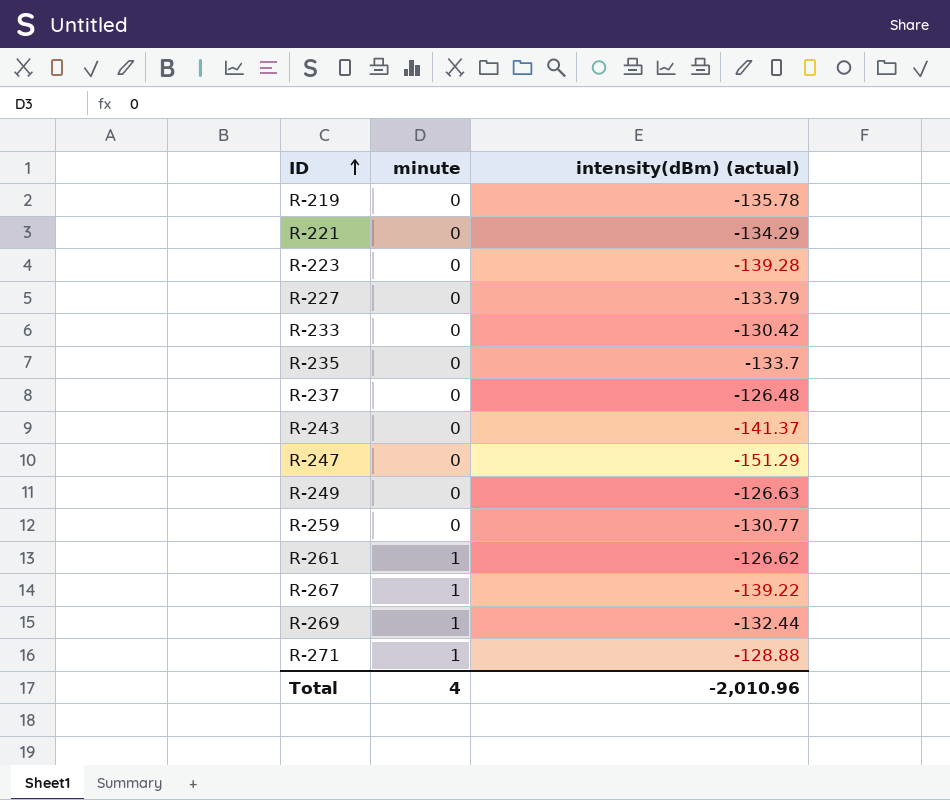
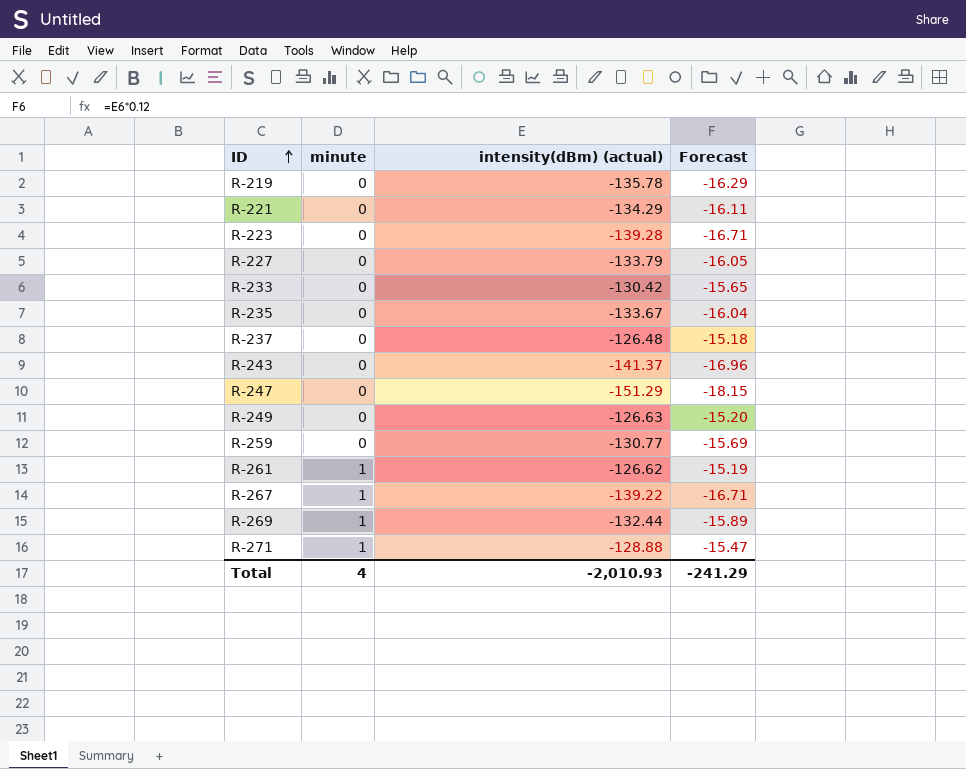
column Forecast | formula: none -> [intensity(dBm) (actual)] * 0.12
R-235 | intensity(dBm) (actual): -133.7 -> -133.67
Total | intensity(dBm) (actual): -2,010.96 -> -2,010.93

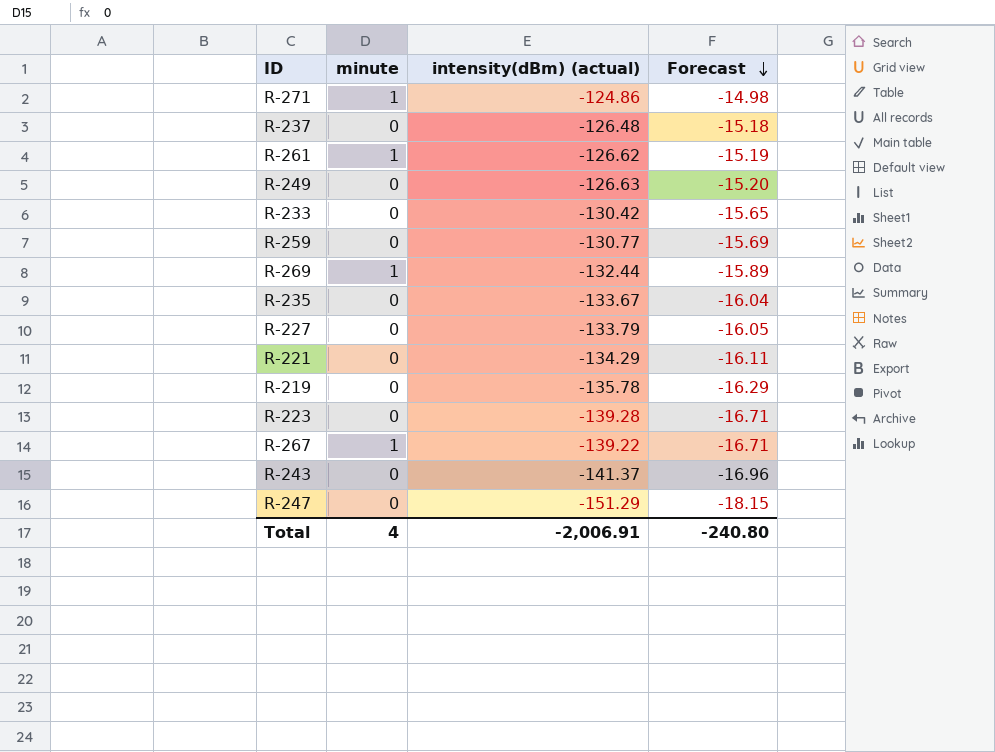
row order: ID ascending -> Forecast descending
R-271 | intensity(dBm) (actual): -128.88 -> -124.86
R-271 | Forecast: -15.47 -> -14.98
Total | intensity(dBm) (actual): -2,010.93 -> -2,006.91
Total | Forecast: -241.29 -> -240.80

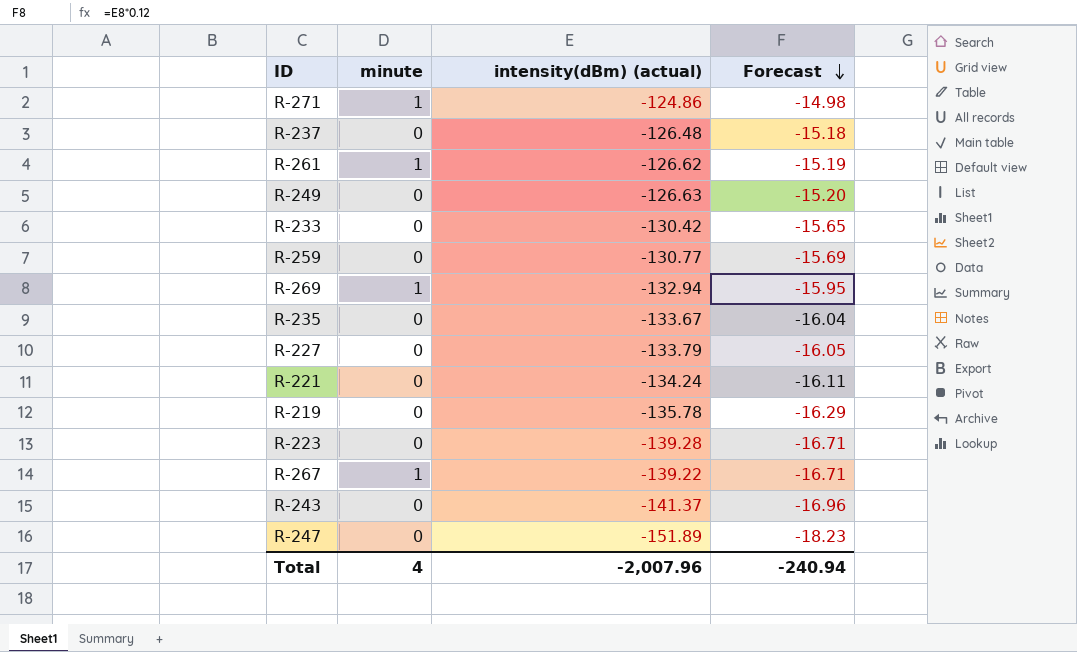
R-269 | intensity(dBm) (actual): -132.44 -> -132.94
R-269 | Forecast: -15.89 -> -15.95
R-221 | intensity(dBm) (actual): -134.29 -> -134.24
R-247 | intensity(dBm) (actual): -151.29 -> -151.89
R-247 | Forecast: -18.15 -> -18.23
Total | intensity(dBm) (actual): -2,006.91 -> -2,007.96
Total | Forecast: -240.80 -> -240.94

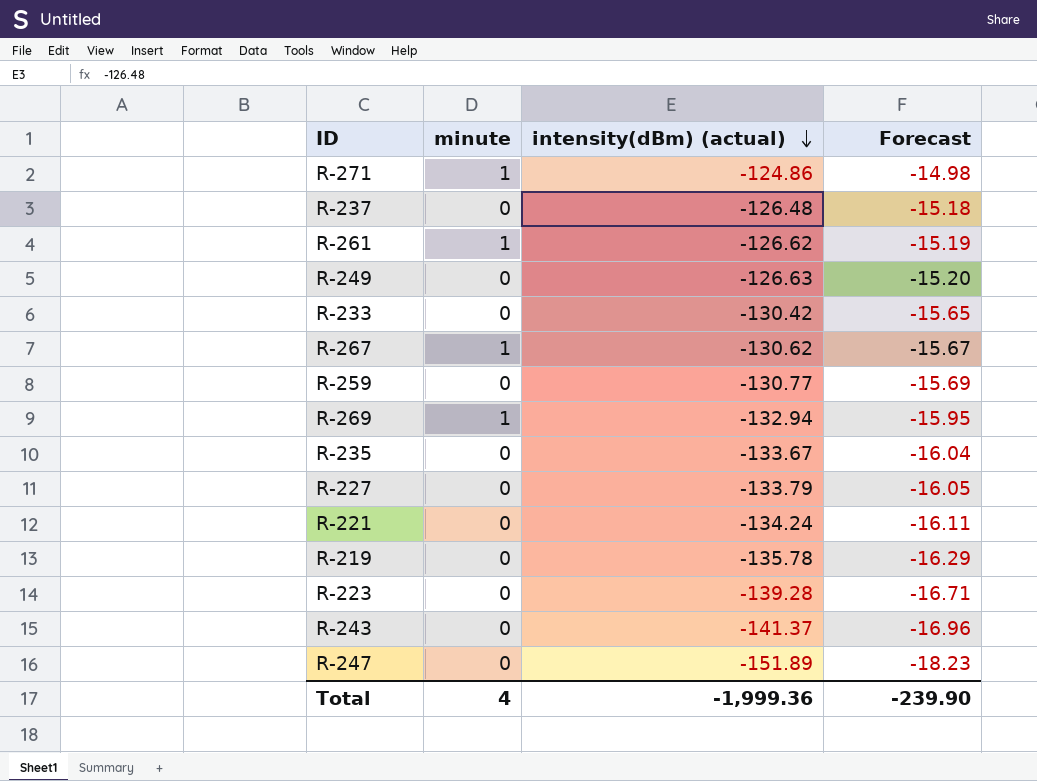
row order: Forecast descending -> intensity(dBm) (actual) descending
R-267 | intensity(dBm) (actual): -139.22 -> -130.62
R-267 | Forecast: -16.71 -> -15.67
Total | intensity(dBm) (actual): -2,007.96 -> -1,999.36
Total | Forecast: -240.94 -> -239.90

